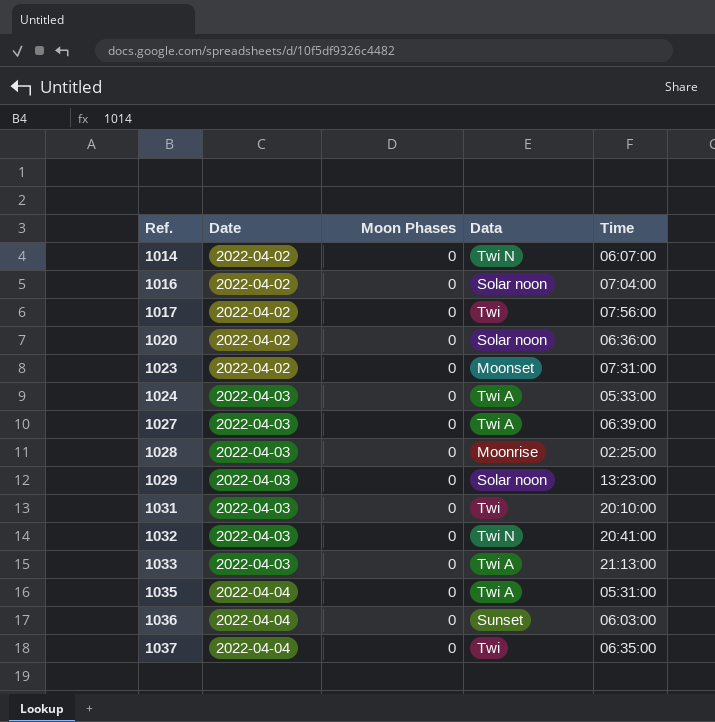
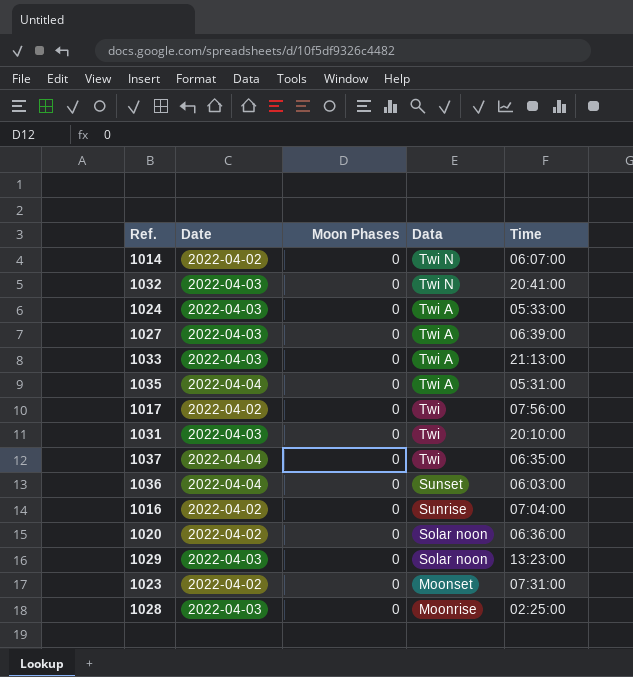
row order: Ref. ascending -> Data descending
1016 | Data: Solar noon -> Sunrise

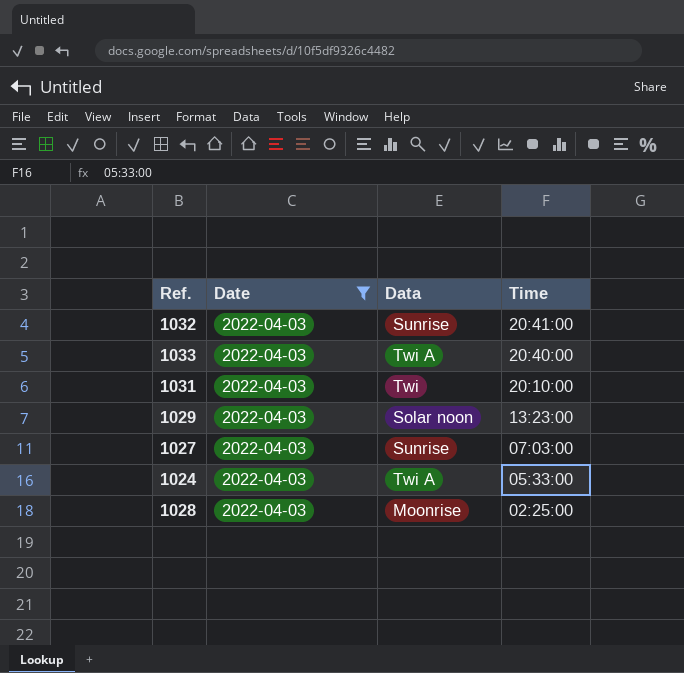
filter: none -> Date = 2022-04-03
row order: Data descending -> Time descending
column Moon Phases | position: 3 -> none
1032 | Data: Twi N -> Sunrise
1033 | Time: 21:13:00 -> 20:40:00
1027 | Data: Twi A -> Sunrise
1027 | Time: 06:39:00 -> 07:03:00

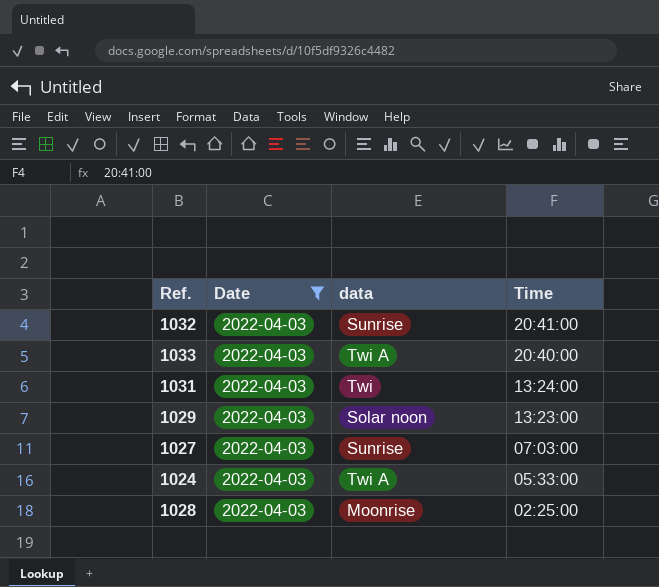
column name: Data -> data
1031 | Time: 20:10:00 -> 13:24:00

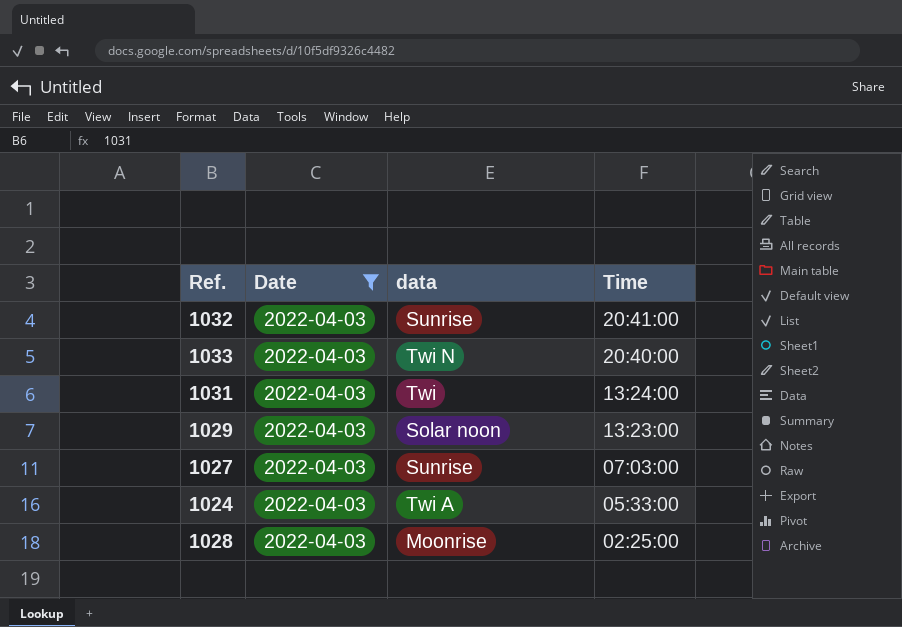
1033 | data: Twi A -> Twi N

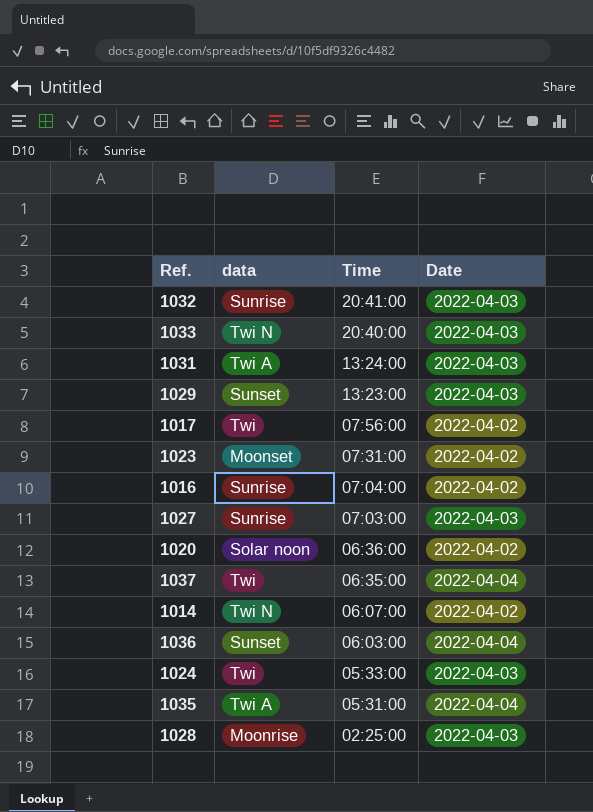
filter: Date = 2022-04-03 -> none
column Date | position: 2 -> 4
1031 | data: Twi -> Twi A
1029 | data: Solar noon -> Sunset
1024 | data: Twi A -> Twi

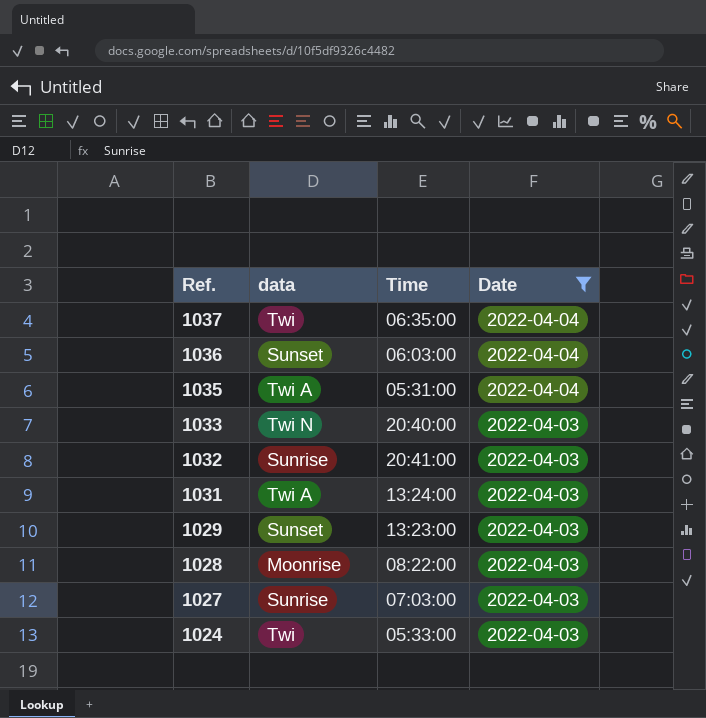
filter: none -> Date != 2022-04-02
row order: Time descending -> Ref. descending
1028 | Time: 02:25:00 -> 08:22:00

